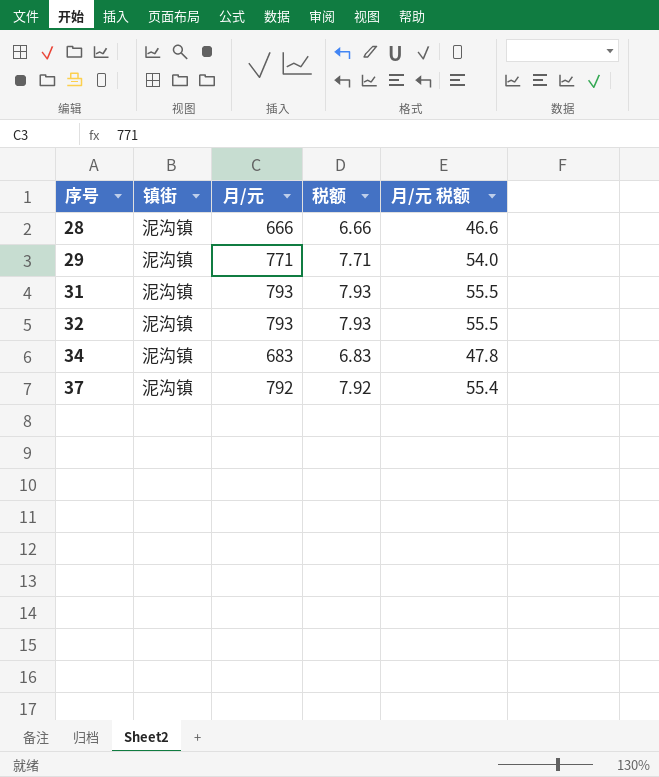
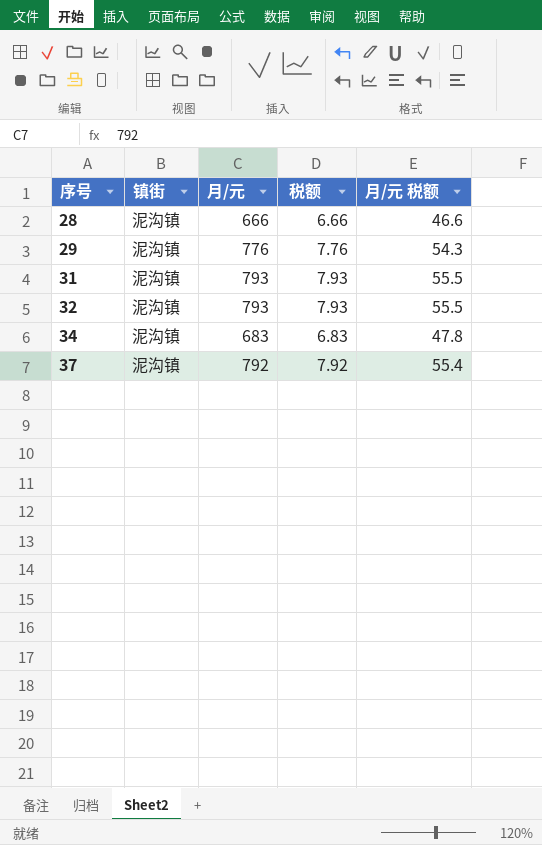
29 | 月/元: 771 -> 776
29 | 税额: 7.71 -> 7.76
29 | 月/元 税额: 54.0 -> 54.3

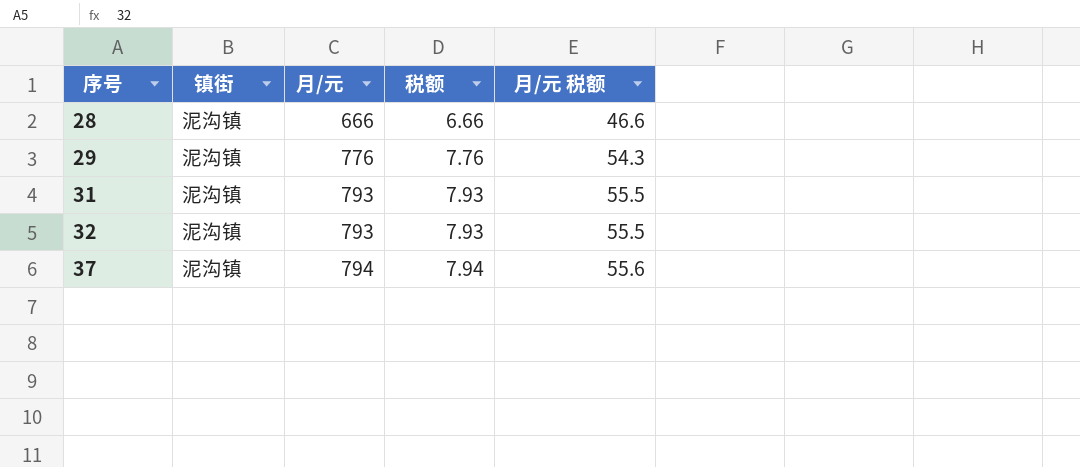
row 34: 泥沟镇 | 683 | 6.83 | 47.8 -> none
37 | 月/元: 792 -> 794
37 | 税额: 7.92 -> 7.94
37 | 月/元 税额: 55.4 -> 55.6

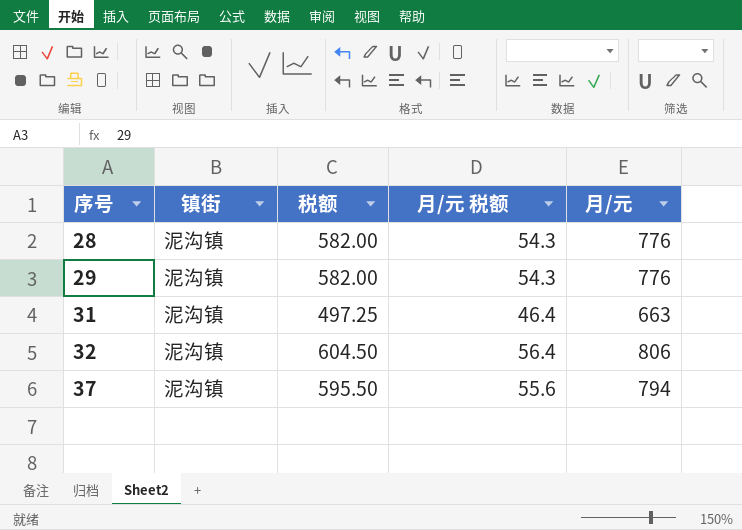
column 税额 | formula: [月/元] * 0.01 -> [月/元] * 0.75
column 月/元 | position: 3 -> 5
28 | 月/元 税额: 46.6 -> 54.3
28 | 月/元: 666 -> 776
31 | 月/元 税额: 55.5 -> 46.4
31 | 月/元: 793 -> 663
32 | 月/元 税额: 55.5 -> 56.4
32 | 月/元: 793 -> 806

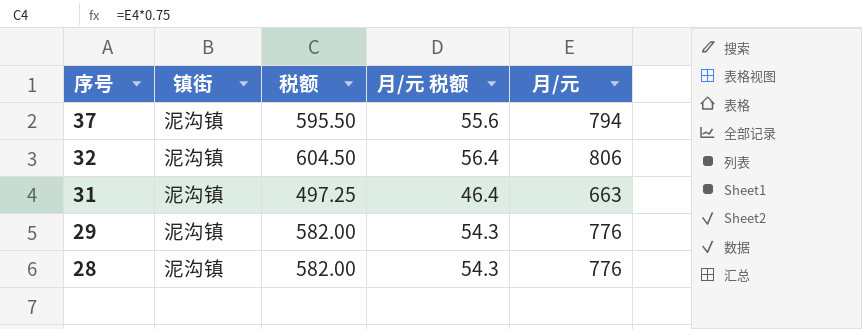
row order: 序号 ascending -> 序号 descending

